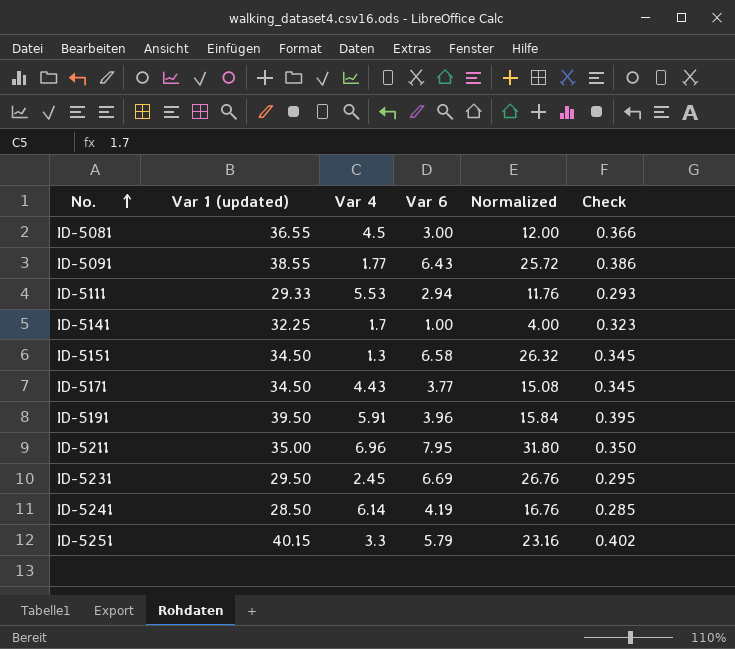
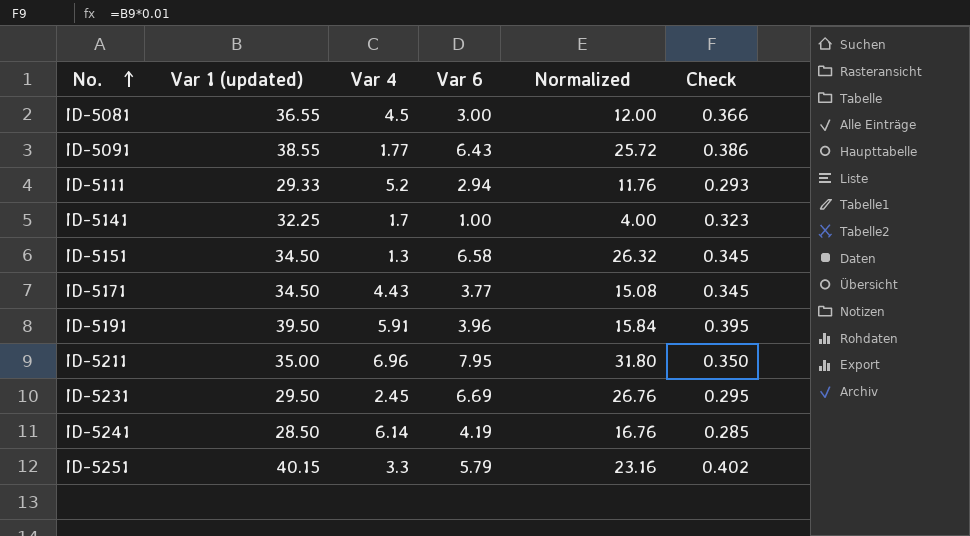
ID-5111 | Var 4: 5.53 -> 5.2

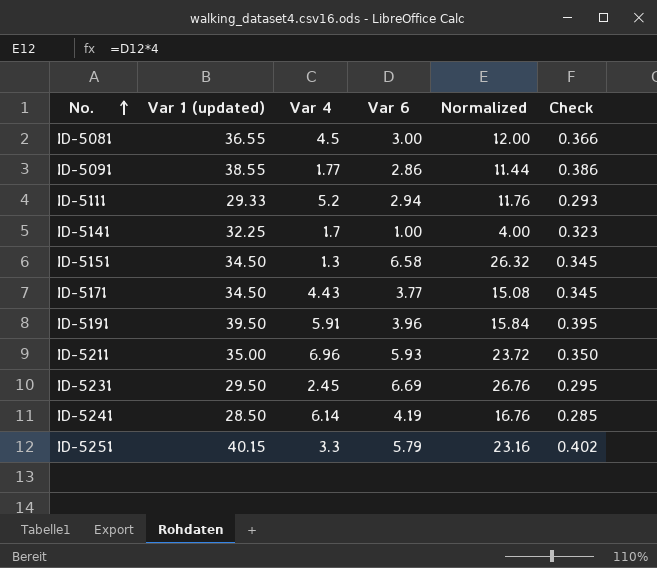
ID-5091 | Var 6: 6.43 -> 2.86
ID-5091 | Normalized: 25.72 -> 11.44
ID-5211 | Var 6: 7.95 -> 5.93
ID-5211 | Normalized: 31.80 -> 23.72

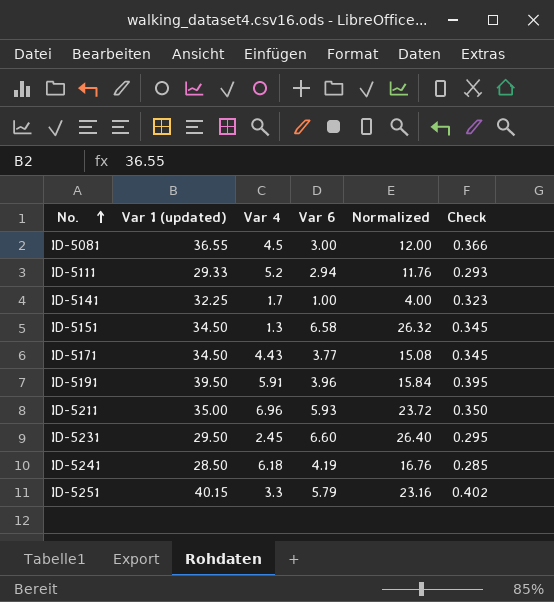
row ID-5091: 38.55 | 1.77 | 2.86 | 11.44 | 0.386 -> none
ID-5231 | Var 6: 6.69 -> 6.60
ID-5231 | Normalized: 26.76 -> 26.40
ID-5241 | Var 4: 6.14 -> 6.18

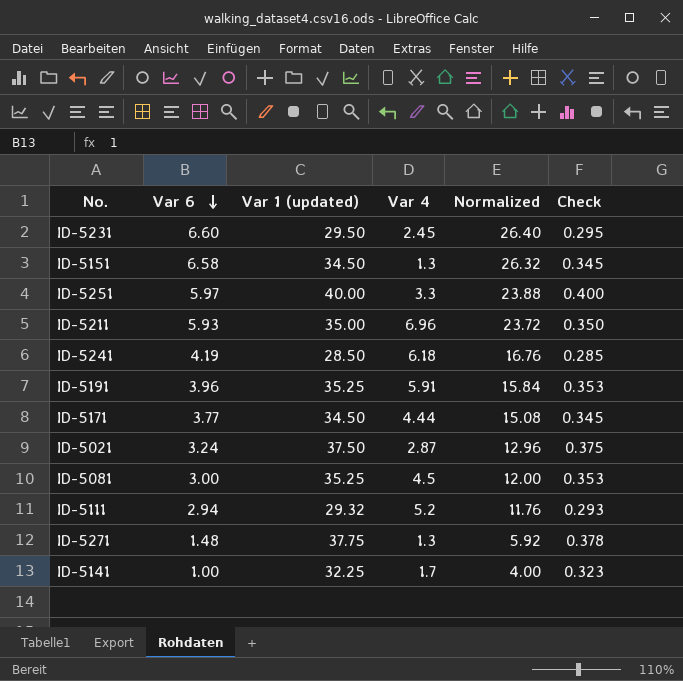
row order: No. ascending -> Var 6 descending
column Var 6 | position: 4 -> 2
ID-5251 | Var 6: 5.79 -> 5.97
ID-5251 | Var 1 (updated): 40.15 -> 40.00
ID-5251 | Normalized: 23.16 -> 23.88
ID-5251 | Check: 0.402 -> 0.400
ID-5191 | Var 1 (updated): 39.50 -> 35.25
ID-5191 | Check: 0.395 -> 0.353
ID-5171 | Var 4: 4.43 -> 4.44
row ID-5021: none -> 3.24 | 37.50 | 2.87 | 12.96 | 0.375
ID-5081 | Var 1 (updated): 36.55 -> 35.25
ID-5081 | Check: 0.366 -> 0.353
ID-5111 | Var 1 (updated): 29.33 -> 29.32
row ID-5271: none -> 1.48 | 37.75 | 1.3 | 5.92 | 0.378

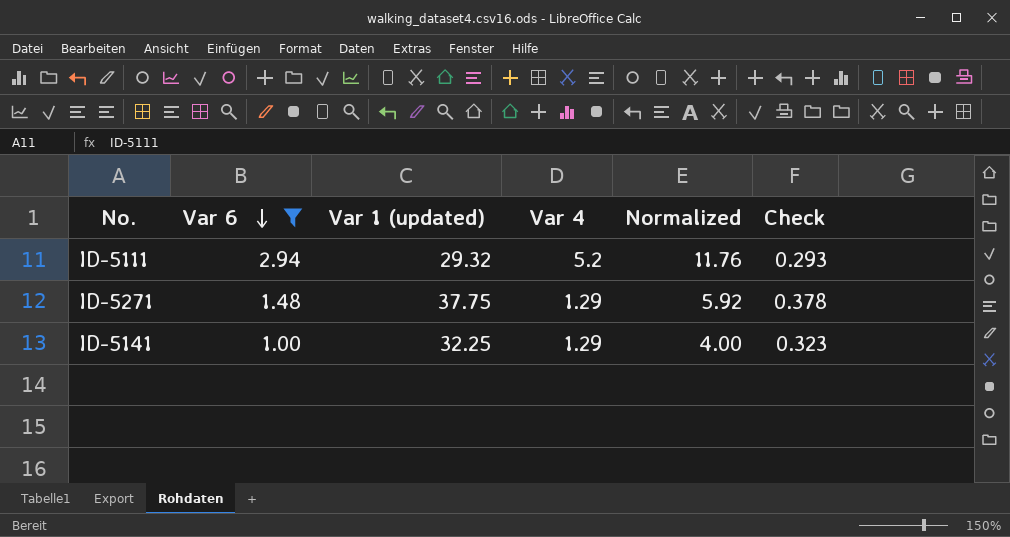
filter: none -> Var 6 <= 2.94
ID-5271 | Var 4: 1.3 -> 1.29
ID-5141 | Var 4: 1.7 -> 1.29

